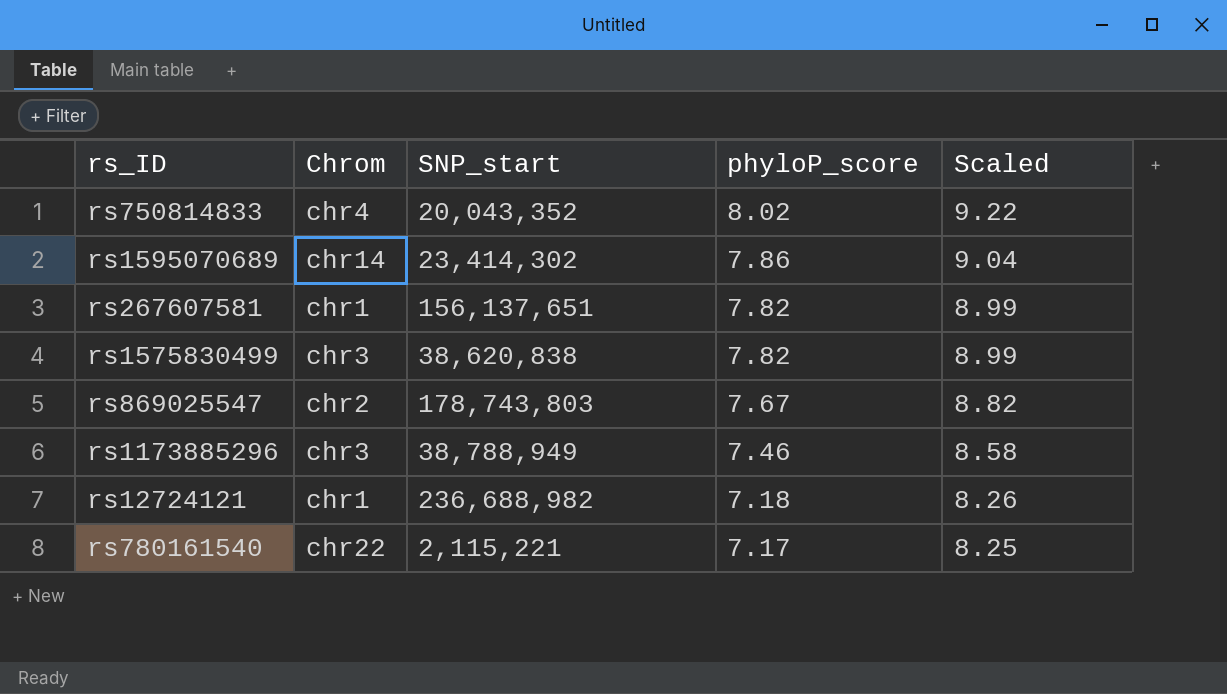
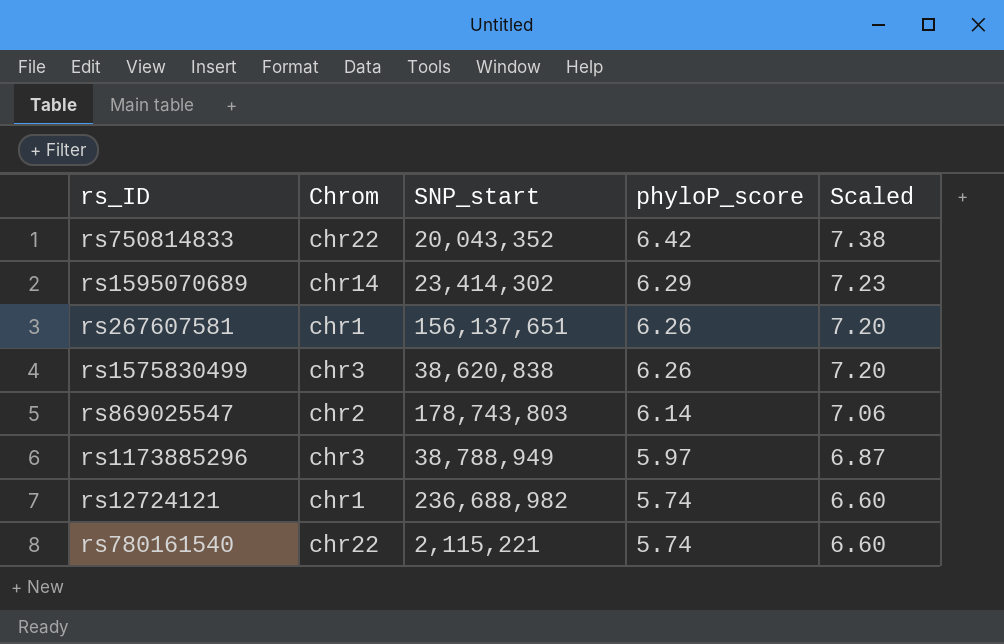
rs750814833 | Chrom: chr4 -> chr22
rs750814833 | phyloP_score: 8.02 -> 6.42
rs750814833 | Scaled: 9.22 -> 7.38
rs1595070689 | phyloP_score: 7.86 -> 6.29
rs1595070689 | Scaled: 9.04 -> 7.23
rs267607581 | phyloP_score: 7.82 -> 6.26
rs267607581 | Scaled: 8.99 -> 7.20
rs1575830499 | phyloP_score: 7.82 -> 6.26
rs1575830499 | Scaled: 8.99 -> 7.20
rs869025547 | phyloP_score: 7.67 -> 6.14
rs869025547 | Scaled: 8.82 -> 7.06
rs1173885296 | phyloP_score: 7.46 -> 5.97
rs1173885296 | Scaled: 8.58 -> 6.87
rs12724121 | phyloP_score: 7.18 -> 5.74
rs12724121 | Scaled: 8.26 -> 6.60
rs780161540 | phyloP_score: 7.17 -> 5.74
rs780161540 | Scaled: 8.25 -> 6.60

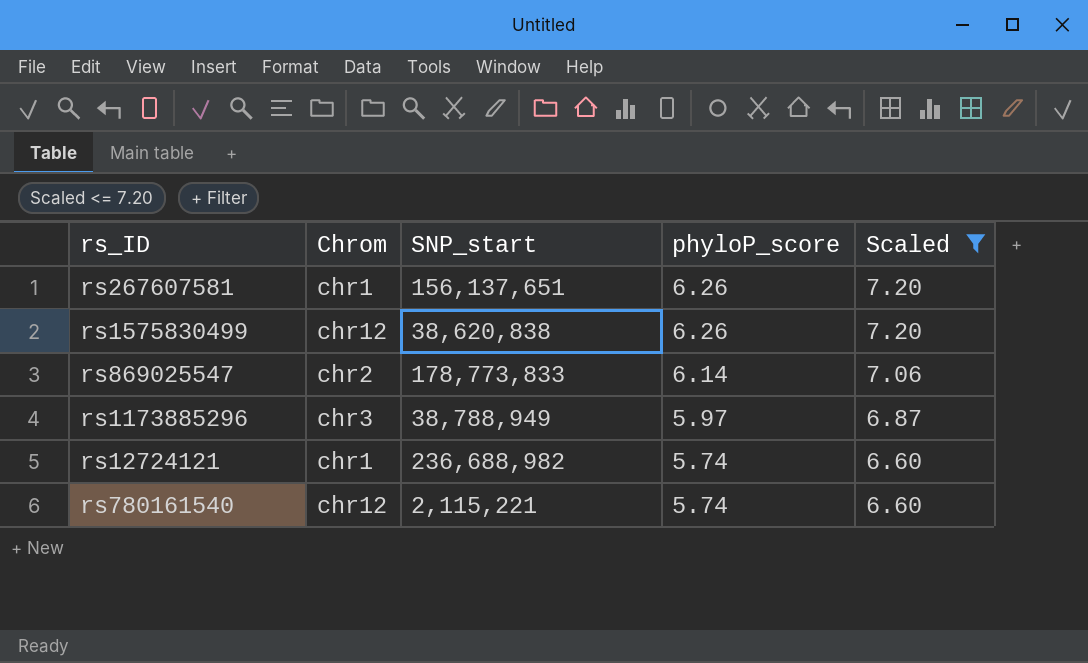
filter: none -> Scaled <= 7.20
rs1575830499 | Chrom: chr3 -> chr12
rs869025547 | SNP_start: 178,743,803 -> 178,773,833
rs780161540 | Chrom: chr22 -> chr12

